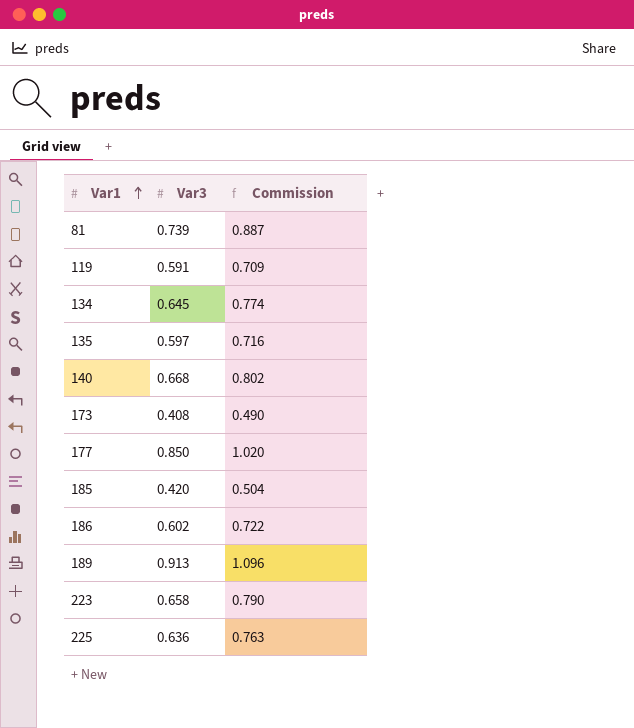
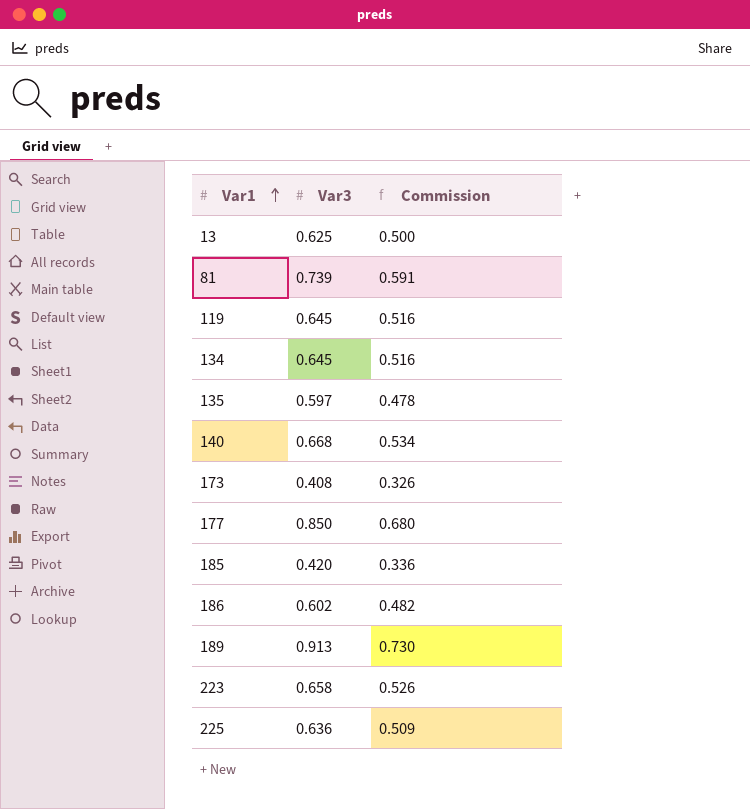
column Commission | formula: [Var3] * 1.2 -> [Var3] * 0.8
row 13: none -> 0.625 | 0.500
119 | Var3: 0.591 -> 0.645

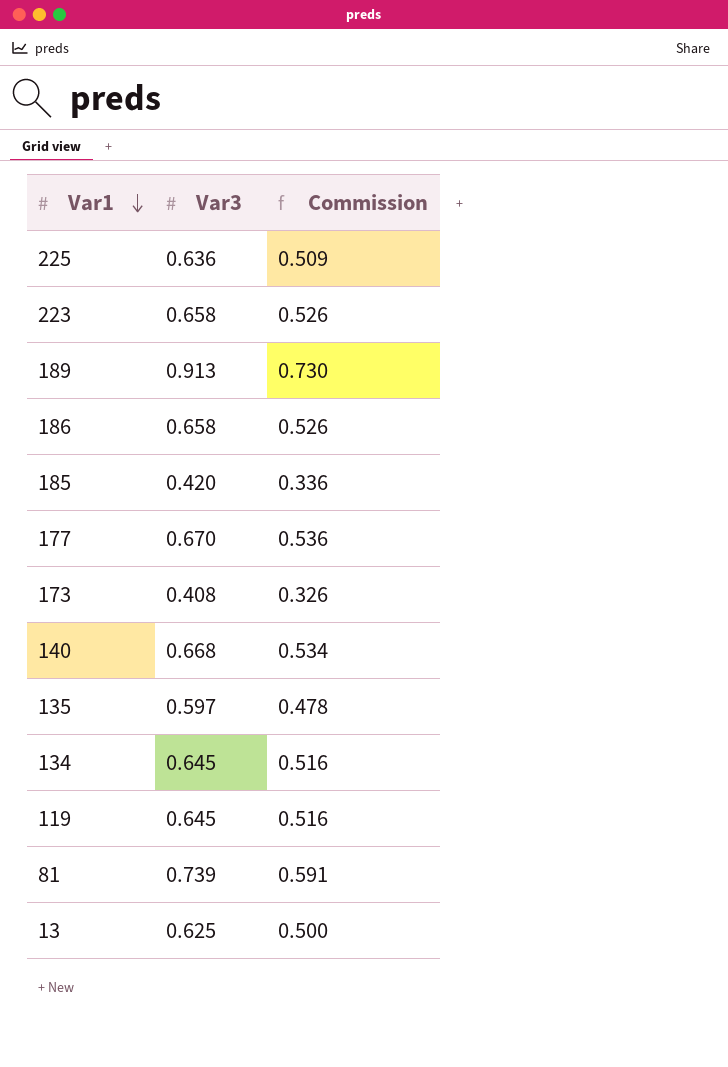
row order: Var1 ascending -> Var1 descending
186 | Var3: 0.602 -> 0.658
186 | Commission: 0.482 -> 0.526
177 | Var3: 0.850 -> 0.670
177 | Commission: 0.680 -> 0.536

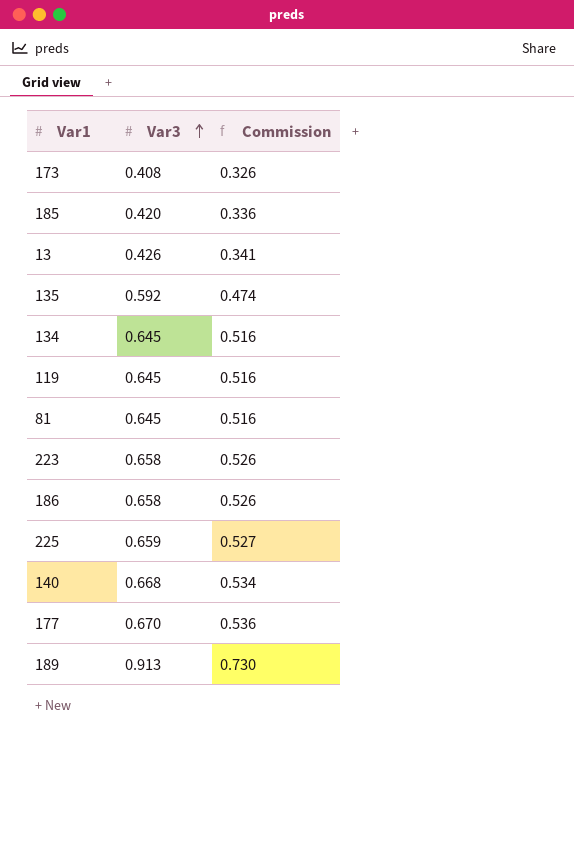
row order: Var1 descending -> Var3 ascending
13 | Var3: 0.625 -> 0.426
13 | Commission: 0.500 -> 0.341
135 | Var3: 0.597 -> 0.592
135 | Commission: 0.478 -> 0.474
81 | Var3: 0.739 -> 0.645
81 | Commission: 0.591 -> 0.516
225 | Var3: 0.636 -> 0.659
225 | Commission: 0.509 -> 0.527

